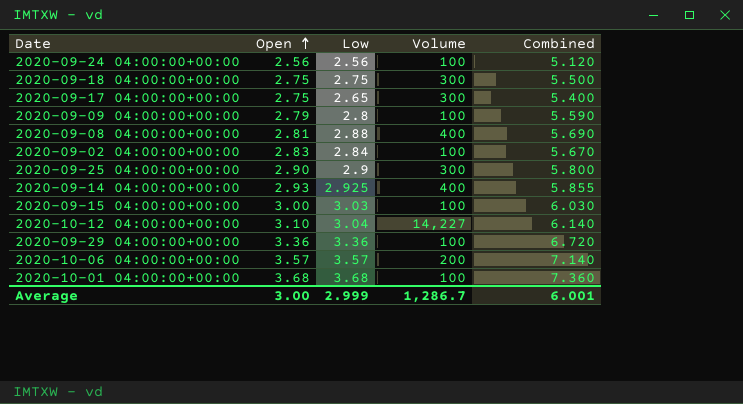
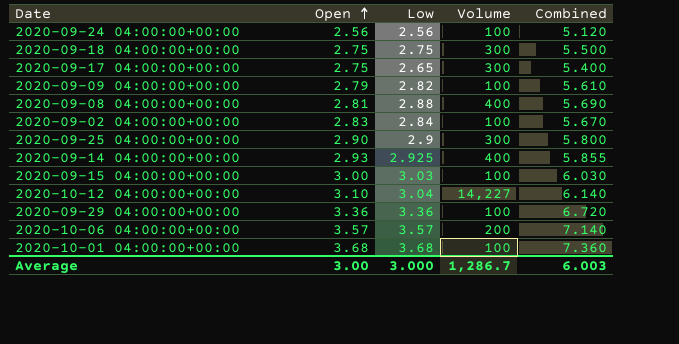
2020-09-09 04:00:00+00:00 | Low: 2.8 -> 2.82
2020-09-09 04:00:00+00:00 | Combined: 5.590 -> 5.610
Average | Low: 2.999 -> 3.000
Average | Combined: 6.001 -> 6.003

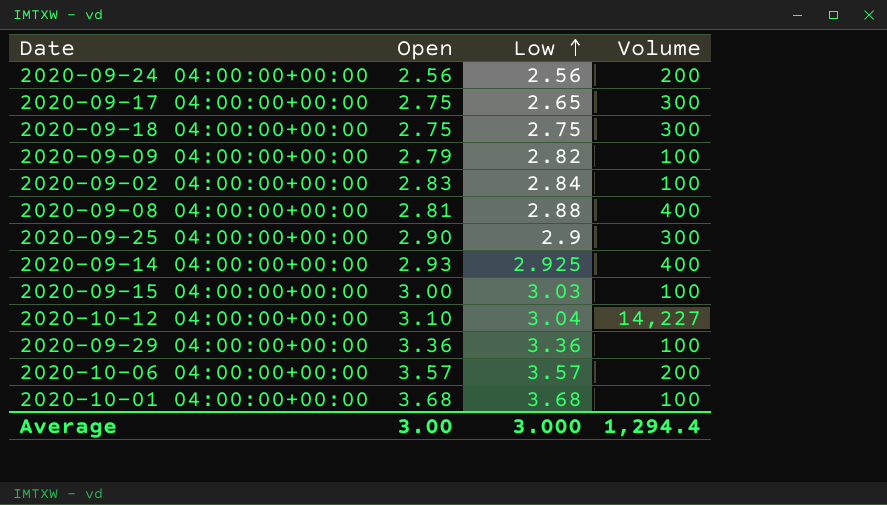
row order: Open ascending -> Low ascending
column Combined | formula: [Open] + [Low] -> none
2020-09-24 04:00:00+00:00 | Volume: 100 -> 200
Average | Volume: 1,286.7 -> 1,294.4

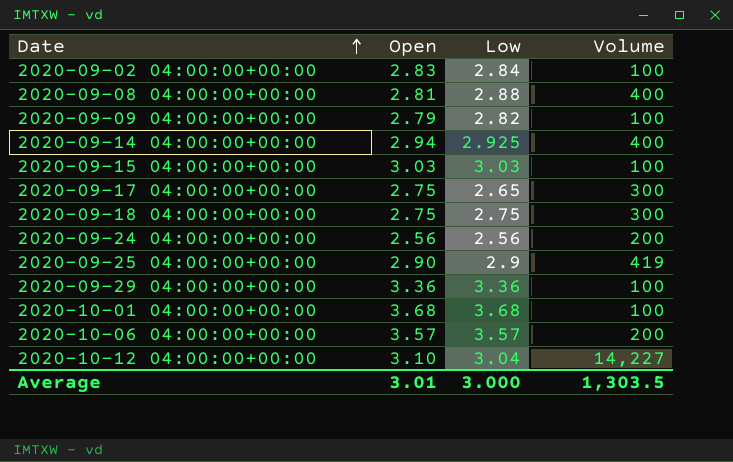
row order: Low ascending -> Date ascending
2020-09-14 04:00:00+00:00 | Open: 2.93 -> 2.94
2020-09-15 04:00:00+00:00 | Open: 3.00 -> 3.03
2020-09-25 04:00:00+00:00 | Volume: 300 -> 419
Average | Open: 3.00 -> 3.01
Average | Volume: 1,294.4 -> 1,303.5

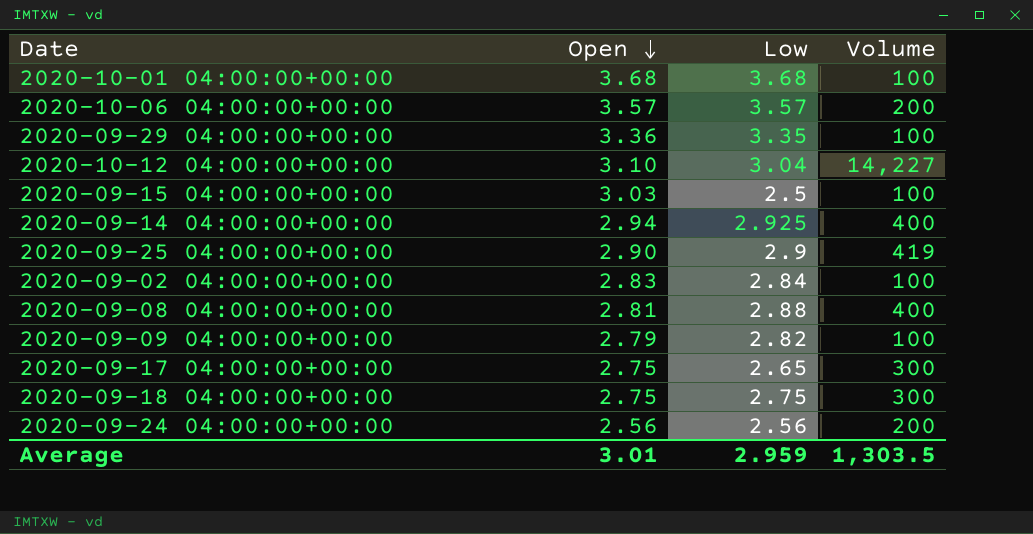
row order: Date ascending -> Open descending
2020-09-29 04:00:00+00:00 | Low: 3.36 -> 3.35
2020-09-15 04:00:00+00:00 | Low: 3.03 -> 2.5
Average | Low: 3.000 -> 2.959

